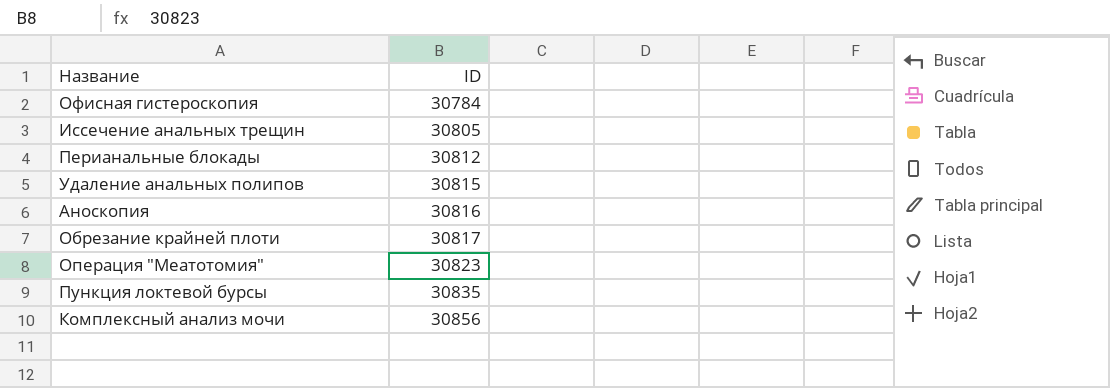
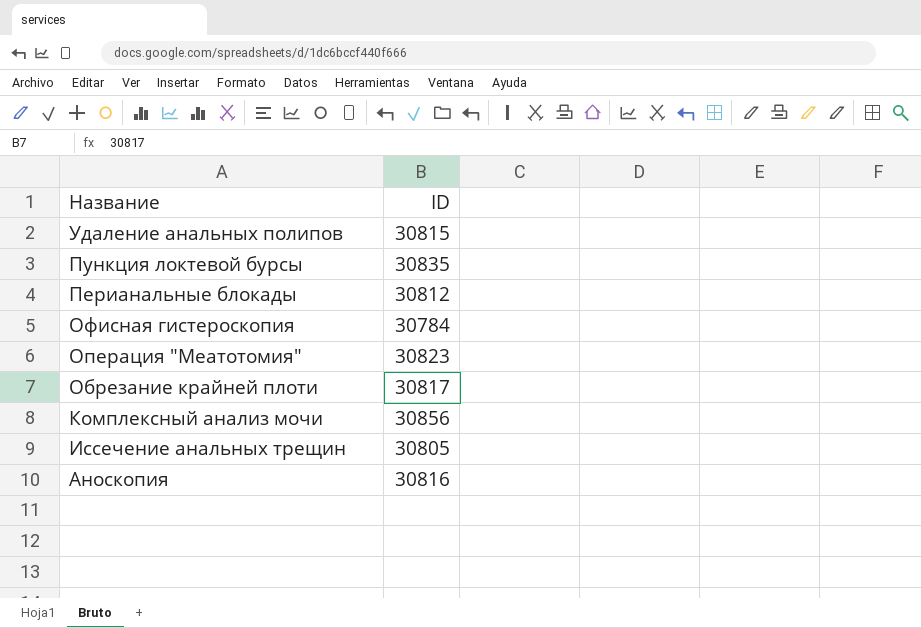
row order: ID ascending -> Название descending

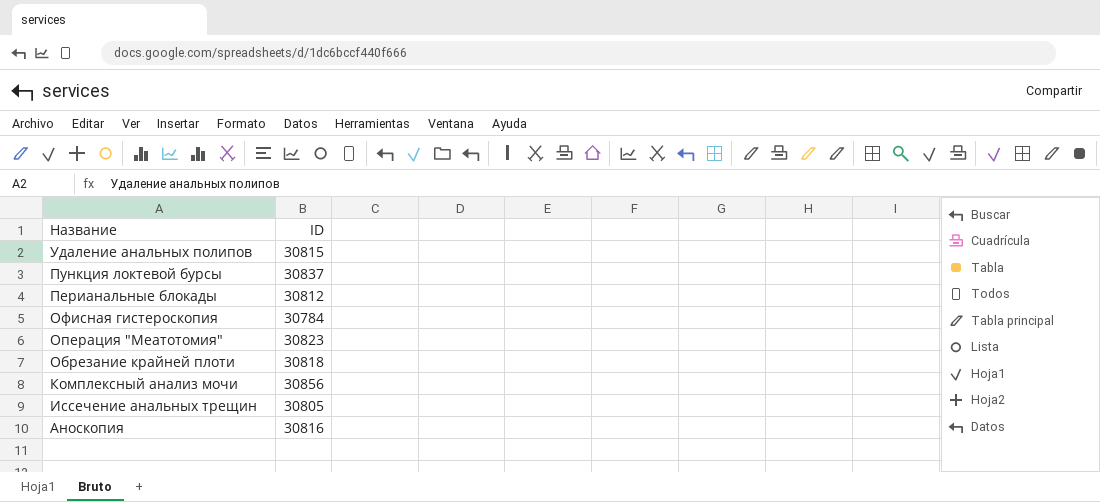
Пункция локтевой бурсы | ID: 30835 -> 30837
Обрезание крайней плоти | ID: 30817 -> 30818

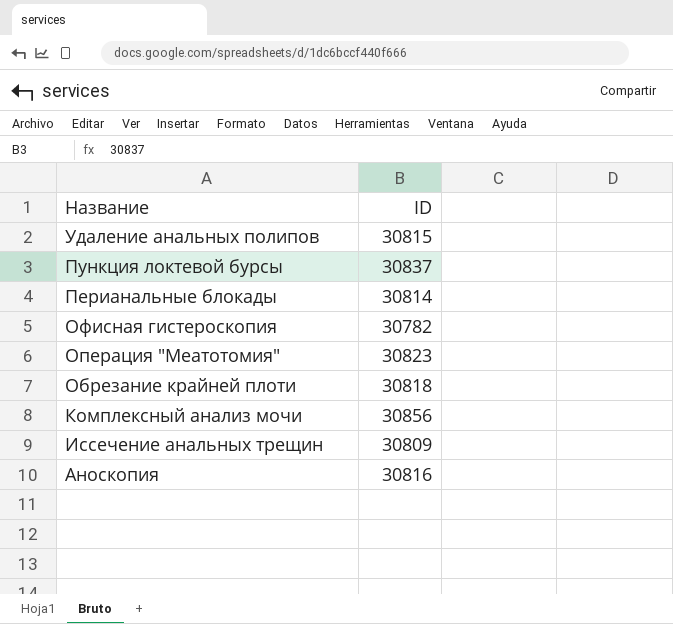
Перианальные блокады | ID: 30812 -> 30814
Офисная гистероскопия | ID: 30784 -> 30782
Иссечение анальных трещин | ID: 30805 -> 30809

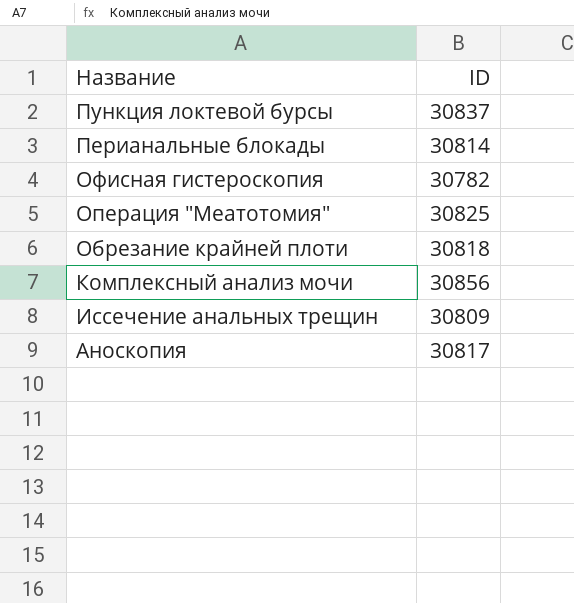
row Удаление анальных полипов: 30815 -> none
Операция "Меатотомия" | ID: 30823 -> 30825
Аноскопия | ID: 30816 -> 30817

